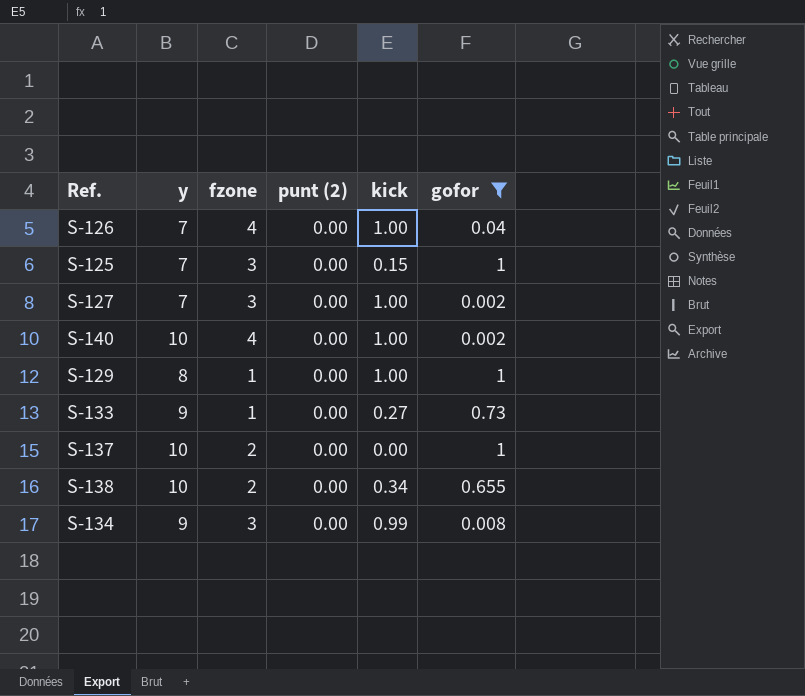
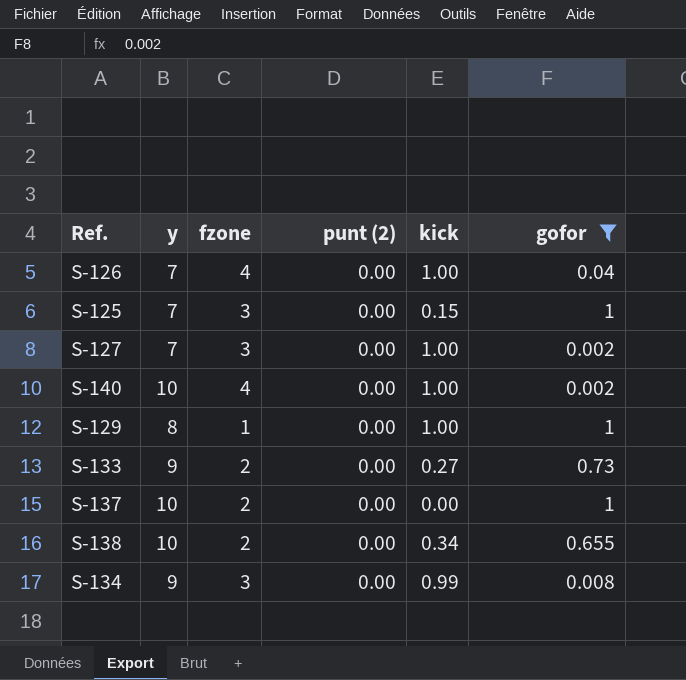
S-133 | fzone: 1 -> 2

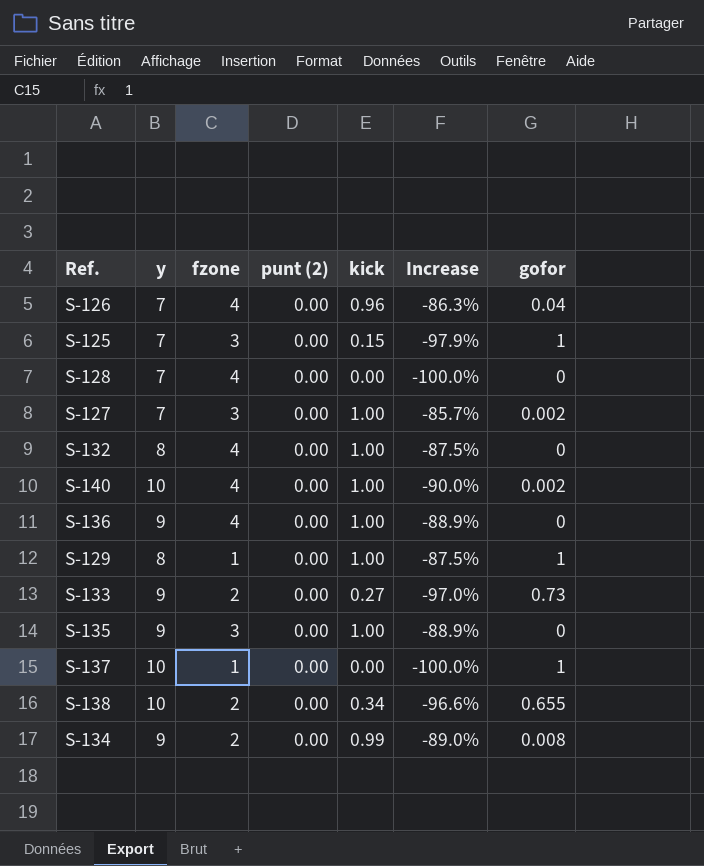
filter: gofor != 0 -> none
column Increase | formula: none -> ([kick] - [y]) / [y]
S-126 | kick: 1.00 -> 0.96
S-137 | fzone: 2 -> 1
S-134 | fzone: 3 -> 2

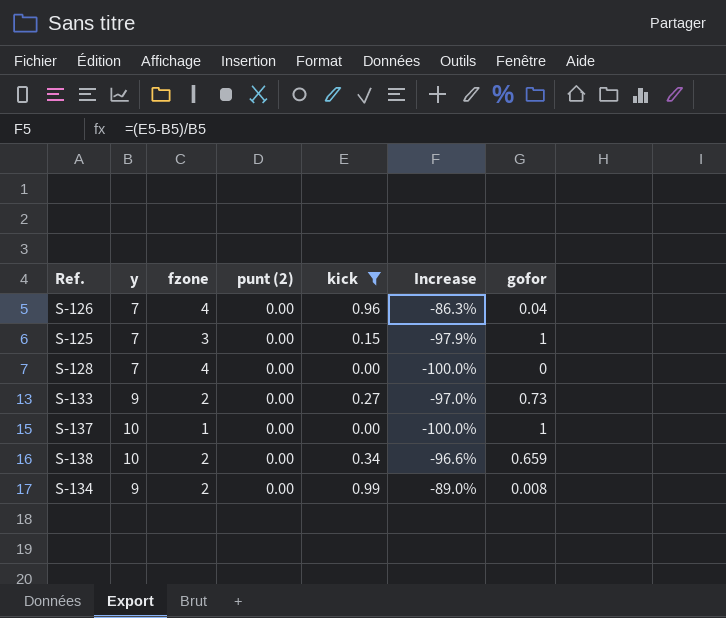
filter: none -> kick != 1.00
S-138 | gofor: 0.655 -> 0.659

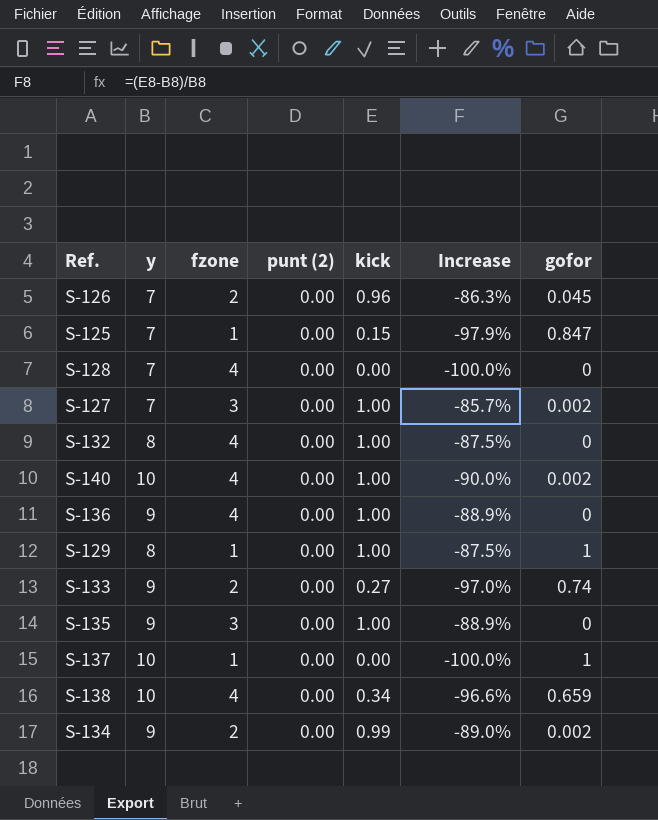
filter: kick != 1.00 -> none
S-126 | fzone: 4 -> 2
S-126 | gofor: 0.04 -> 0.045
S-125 | fzone: 3 -> 1
S-125 | gofor: 1 -> 0.847
S-133 | gofor: 0.73 -> 0.74
S-138 | fzone: 2 -> 4
S-134 | gofor: 0.008 -> 0.002

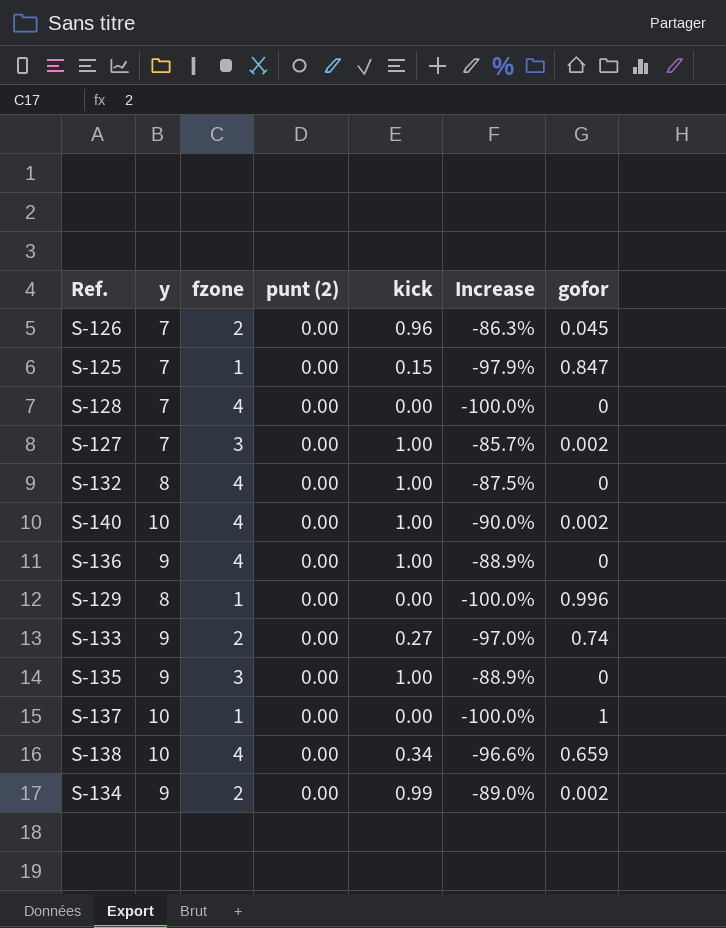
S-129 | kick: 1.00 -> 0.00
S-129 | Increase: -87.5% -> -100.0%
S-129 | gofor: 1 -> 0.996

